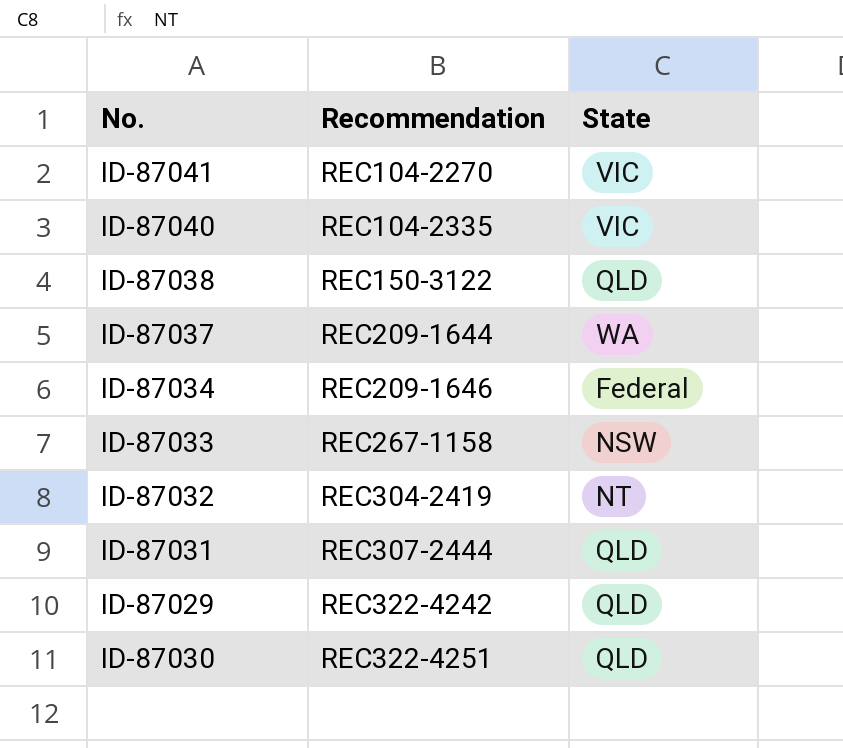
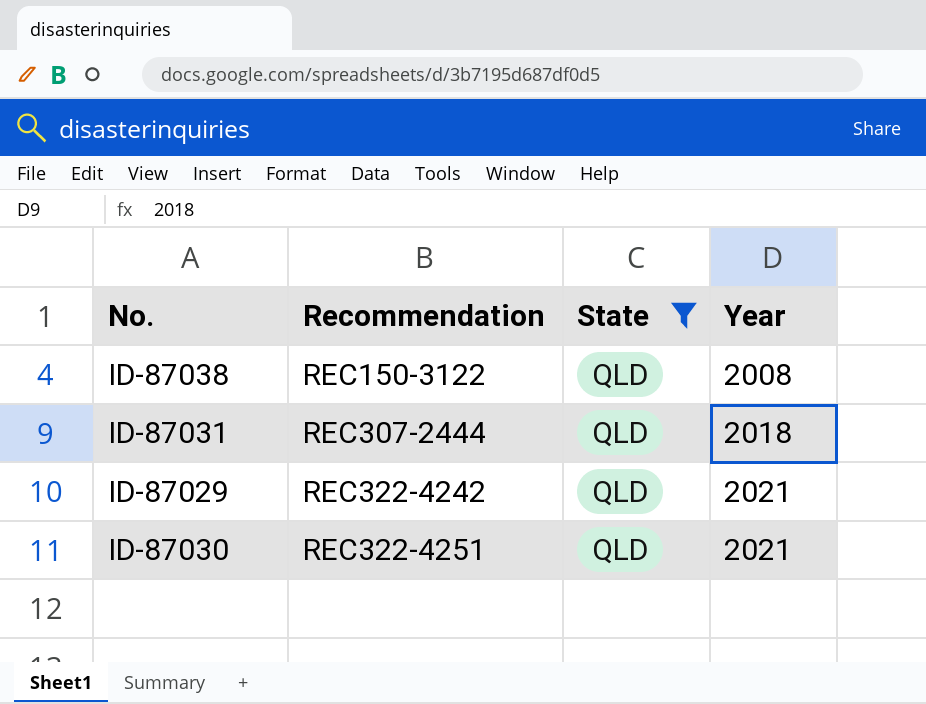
filter: none -> State = QLD
column Year | position: none -> 4

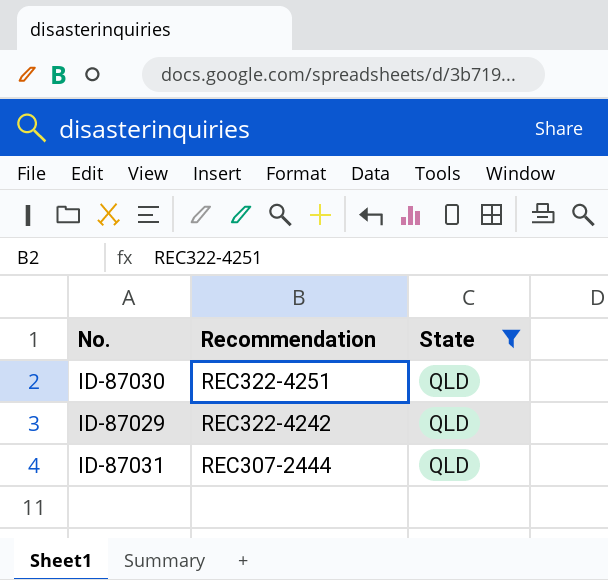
row order: Recommendation ascending -> Recommendation descending
column Year | position: 4 -> none
row ID-87038: REC150-3122 | QLD | 2008 -> none

